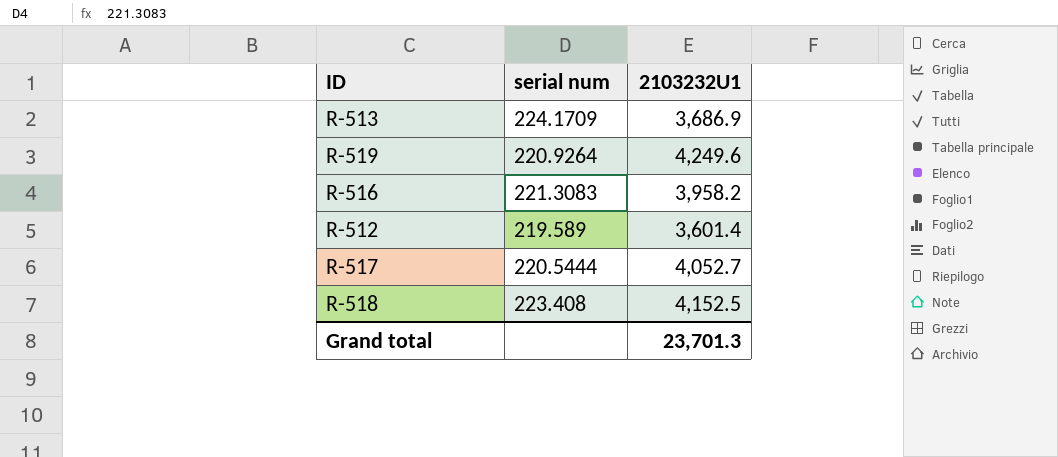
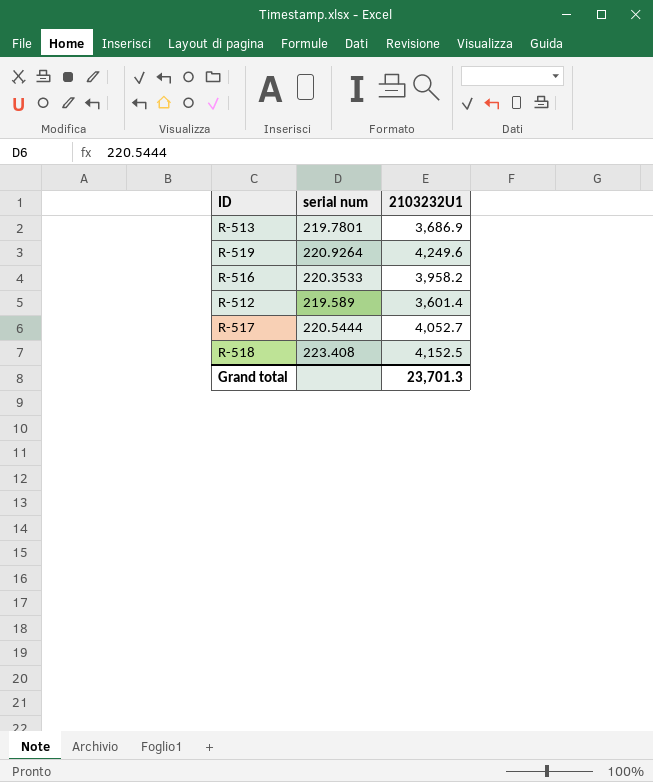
R-513 | serial num: 224.1709 -> 219.7801
R-516 | serial num: 221.3083 -> 220.3533

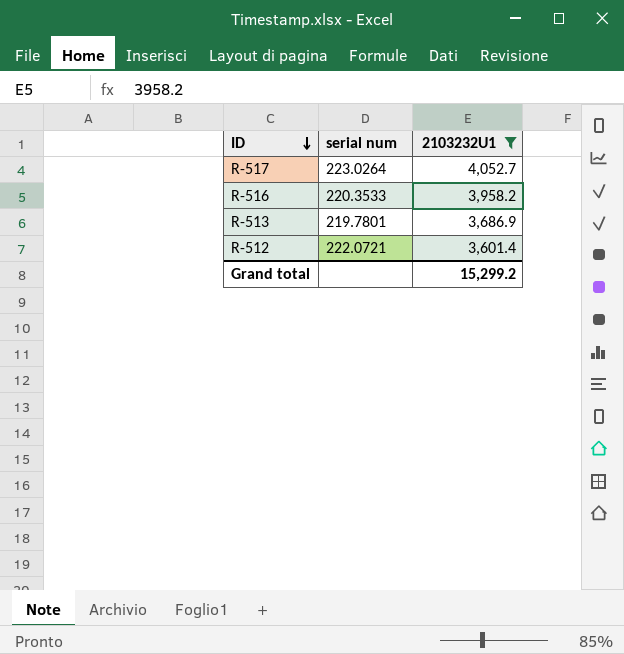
filter: none -> 2103232U1 <= 4,052.7
row order: none -> ID descending
R-517 | serial num: 220.5444 -> 223.0264
R-512 | serial num: 219.589 -> 222.0721
Grand total | 2103232U1: 23,701.3 -> 15,299.2

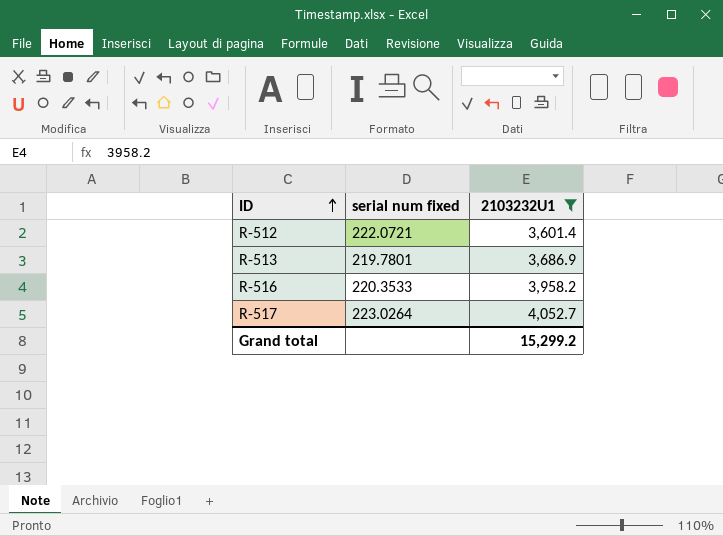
row order: ID descending -> ID ascending
column name: serial num -> serial num fixed

